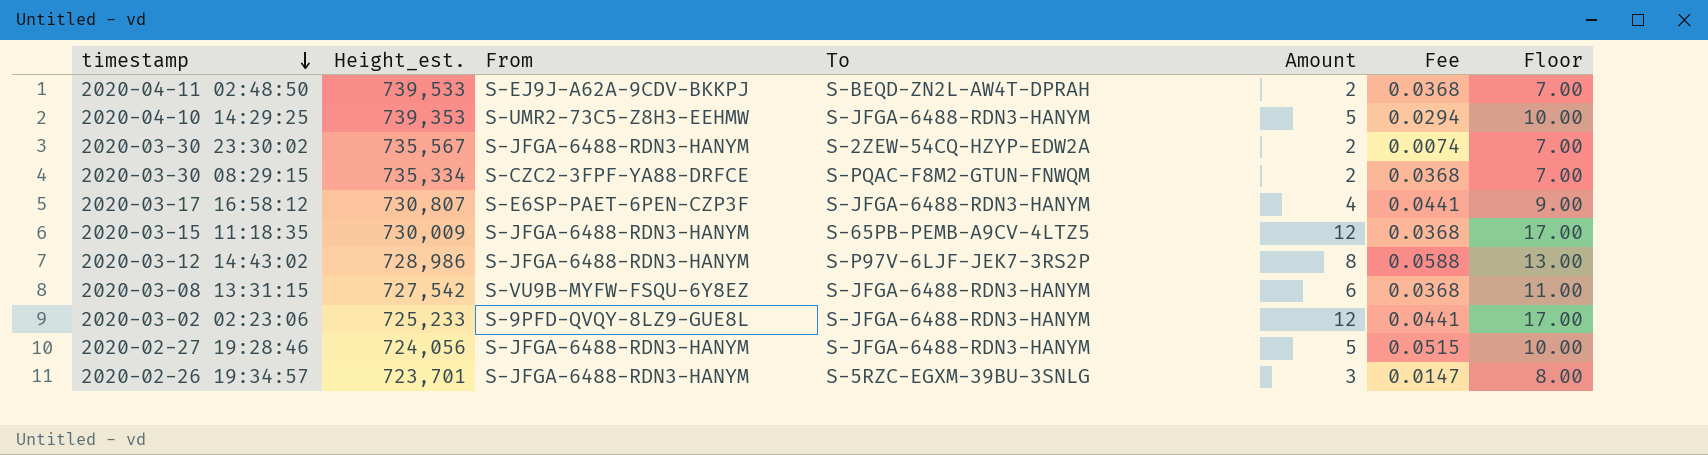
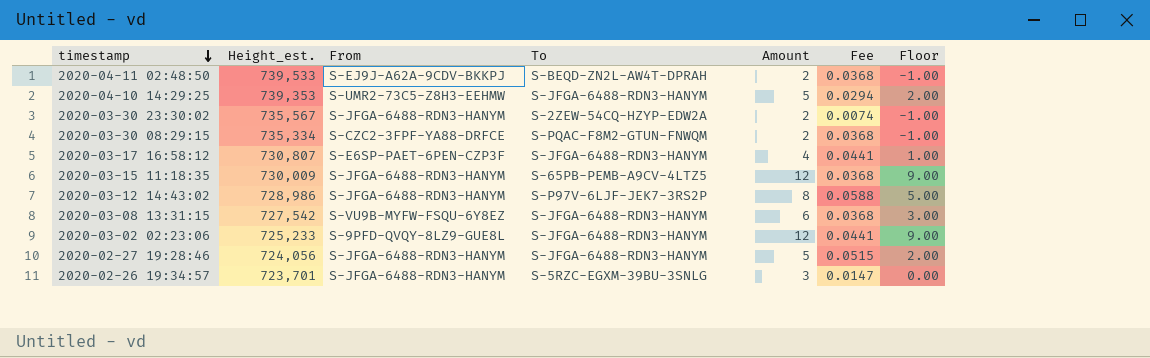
column Floor | formula: [Amount] + 5 -> [Amount] - 3

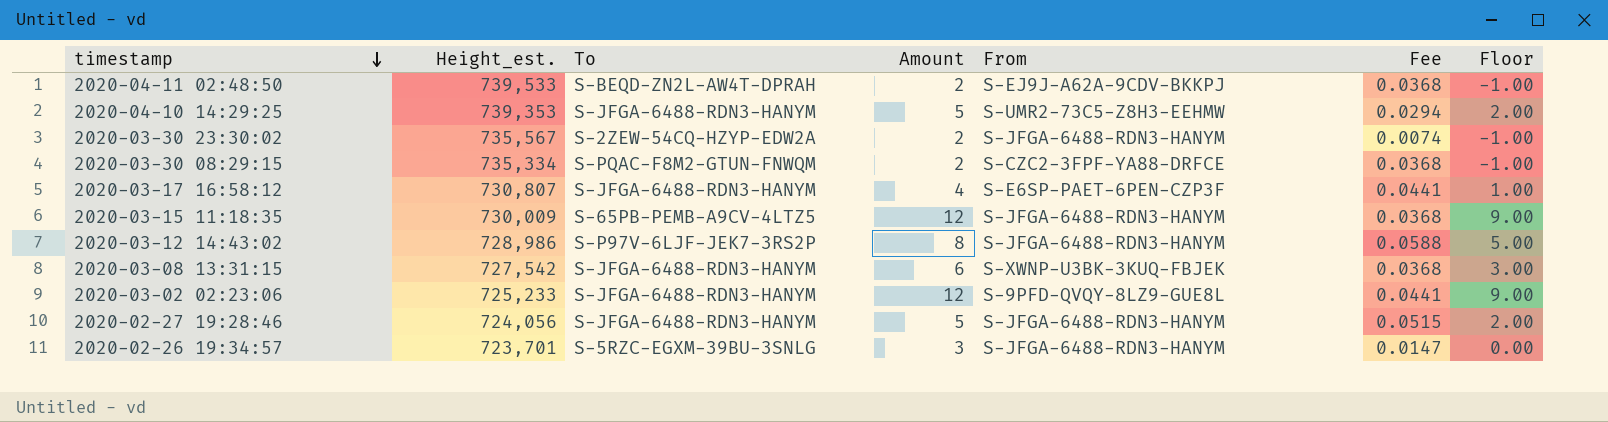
column From | position: 3 -> 5
2020-03-08 13:31:15 | From: S-VU9B-MYFW-FSQU-6Y8EZ -> S-XWNP-U3BK-3KUQ-FBJEK

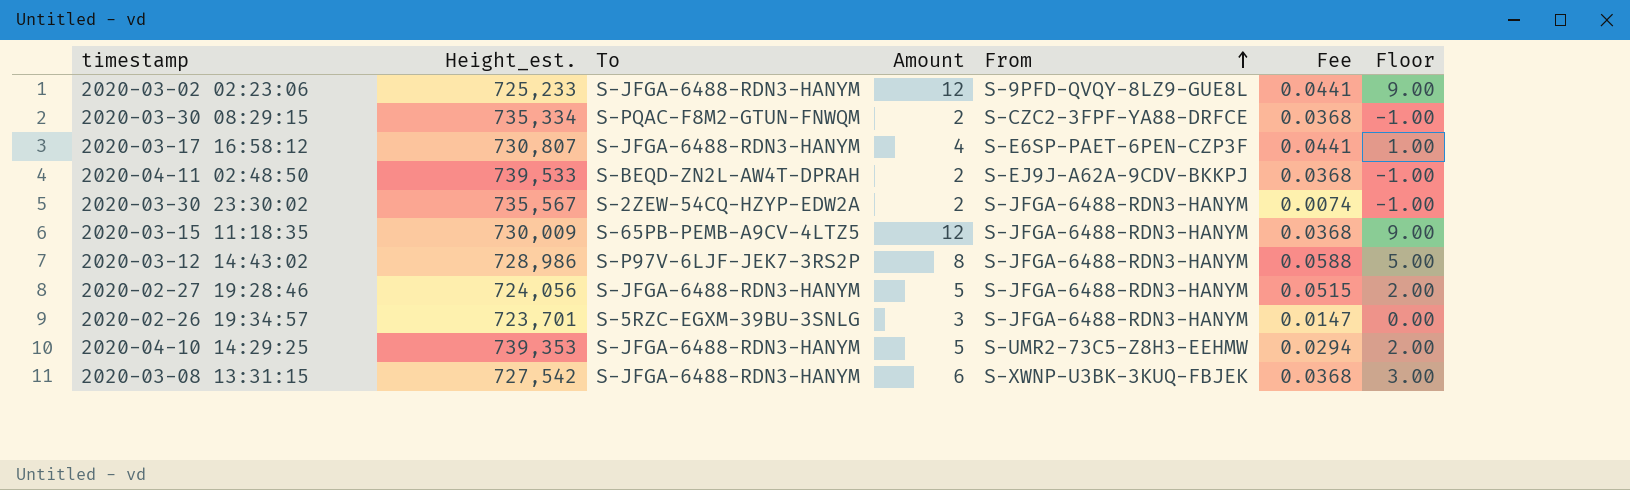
row order: timestamp descending -> From ascending

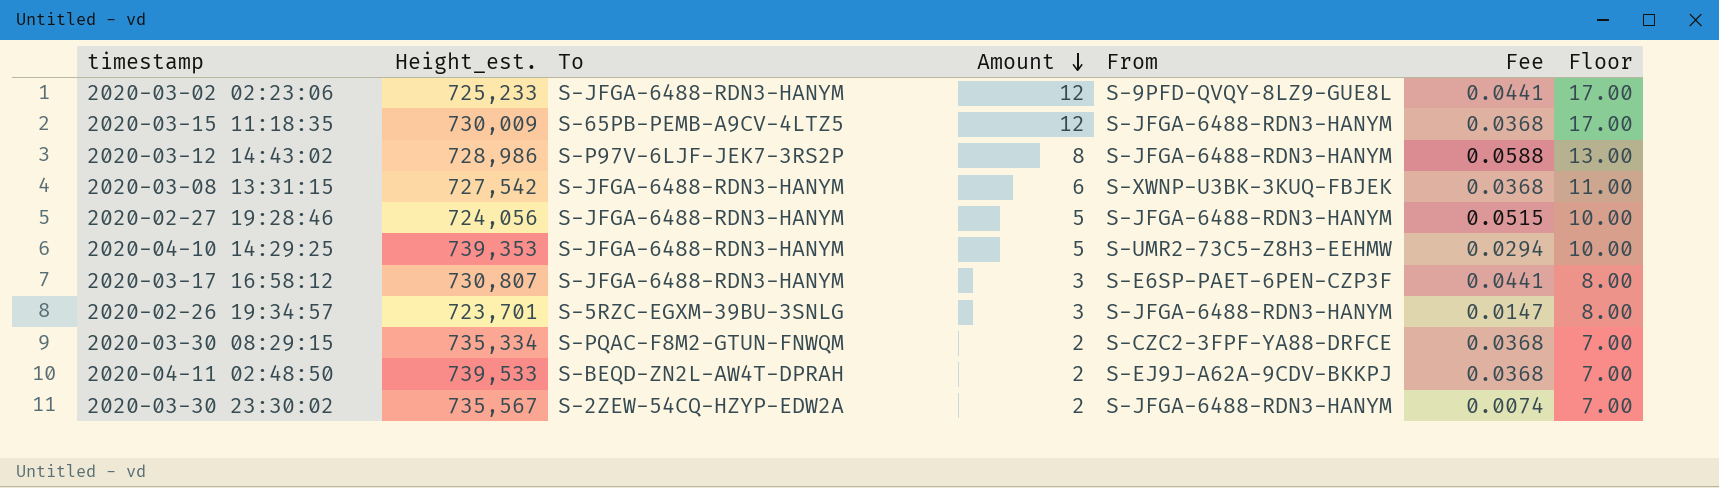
row order: From ascending -> Amount descending
column Floor | formula: [Amount] - 3 -> [Amount] + 5
2020-03-17 16:58:12 | Amount: 4 -> 3

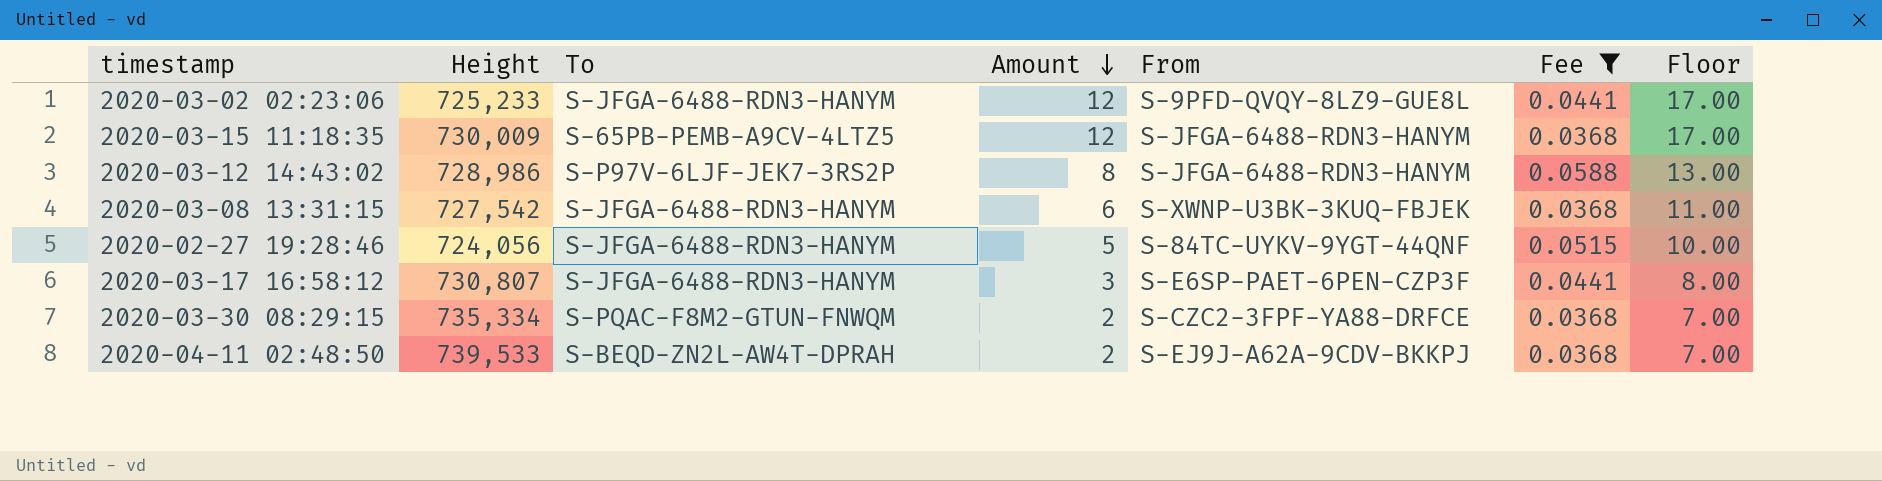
filter: none -> Fee >= 0.0368
column name: Height_est. -> Height
2020-02-27 19:28:46 | From: S-JFGA-6488-RDN3-HANYM -> S-84TC-UYKV-9YGT-44QNF

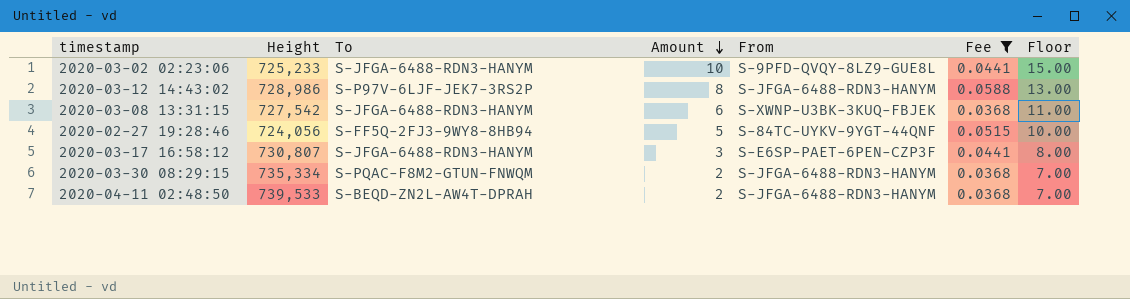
row 2020-03-15 11:18:35: 730,009 | S-65PB-PEMB-A9CV-4LTZ5 | 12 | S-JFGA-6488-RDN3-HANYM | 0.0368 | 17.00 -> none
2020-03-02 02:23:06 | Amount: 12 -> 10
2020-03-02 02:23:06 | Floor: 17.00 -> 15.00
2020-02-27 19:28:46 | To: S-JFGA-6488-RDN3-HANYM -> S-FF5Q-2FJ3-9WY8-8HB94
2020-03-30 08:29:15 | From: S-CZC2-3FPF-YA88-DRFCE -> S-JFGA-6488-RDN3-HANYM
2020-04-11 02:48:50 | From: S-EJ9J-A62A-9CDV-BKKPJ -> S-JFGA-6488-RDN3-HANYM

